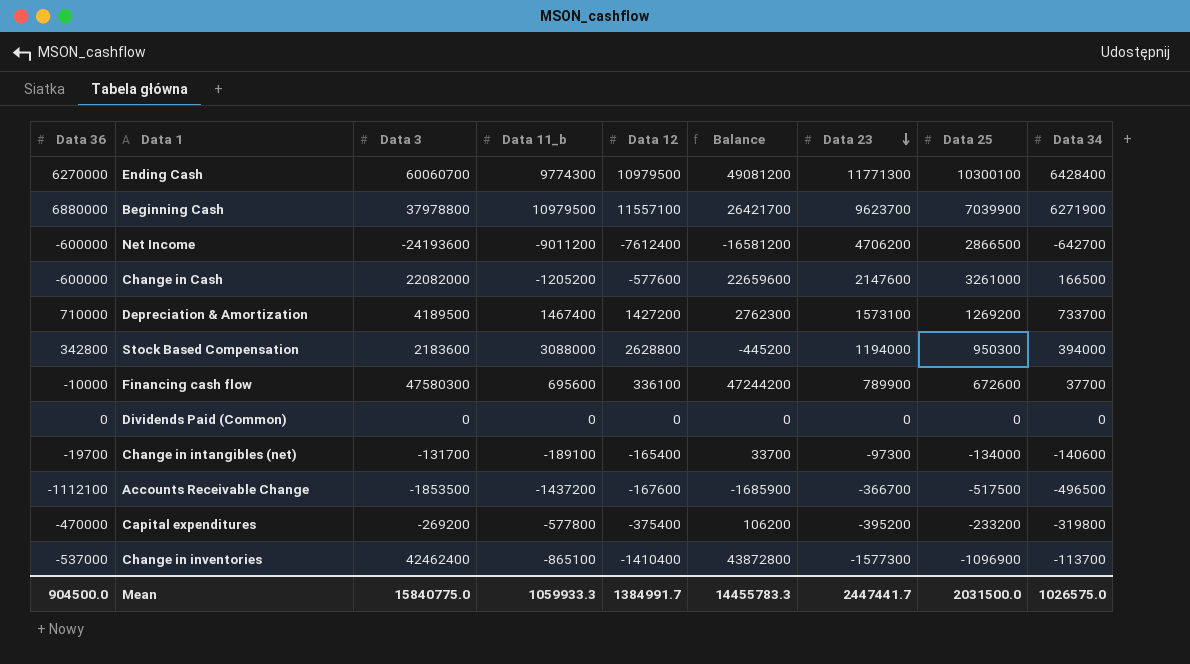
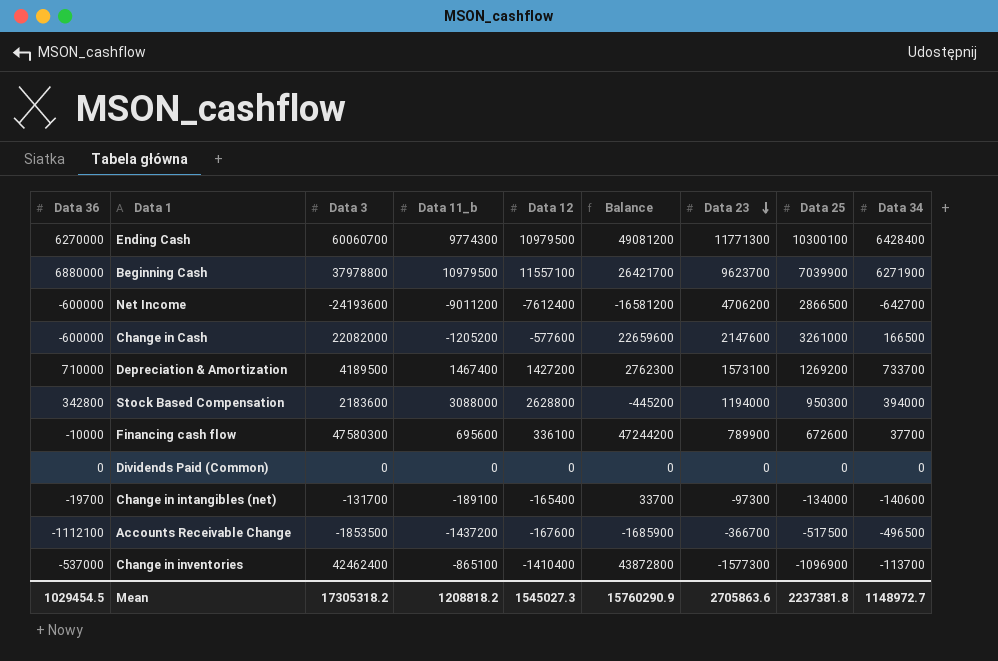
row Capital expenditures: -470000 | -269200 | -577800 | -375400 | 106200 | -395200 | -233200 | -319800 -> none
Mean | Data 36: 904500.0 -> 1029454.5
Mean | Data 3: 15840775.0 -> 17305318.2
Mean | Data 11_b: 1059933.3 -> 1208818.2
Mean | Data 12: 1384991.7 -> 1545027.3
Mean | Balance: 14455783.3 -> 15760290.9
Mean | Data 23: 2447441.7 -> 2705863.6
Mean | Data 25: 2031500.0 -> 2237381.8
Mean | Data 34: 1026575.0 -> 1148972.7

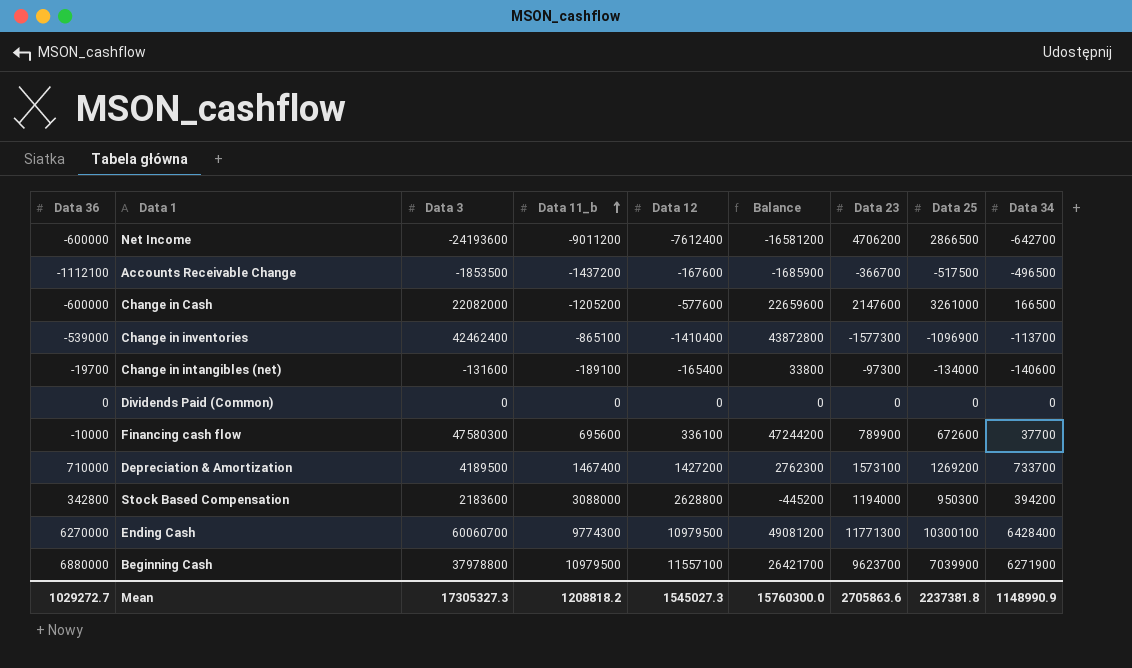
row order: Data 23 descending -> Data 11_b ascending
Change in inventories | Data 36: -537000 -> -539000
Change in intangibles (net) | Data 3: -131700 -> -131600
Change in intangibles (net) | Balance: 33700 -> 33800
Stock Based Compensation | Data 34: 394000 -> 394200
Mean | Data 36: 1029454.5 -> 1029272.7
Mean | Data 3: 17305318.2 -> 17305327.3
Mean | Balance: 15760290.9 -> 15760300.0
Mean | Data 34: 1148972.7 -> 1148990.9

